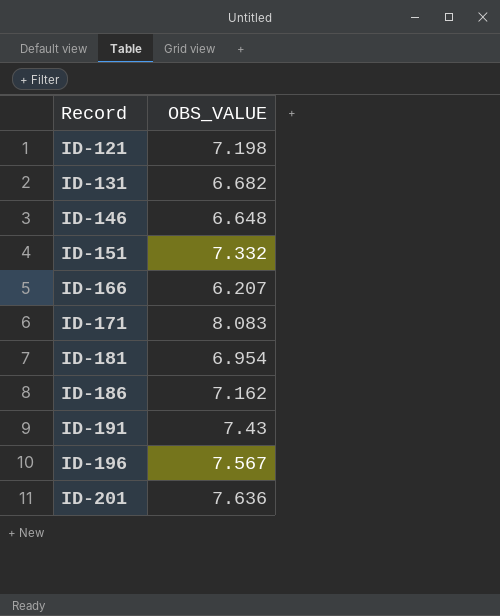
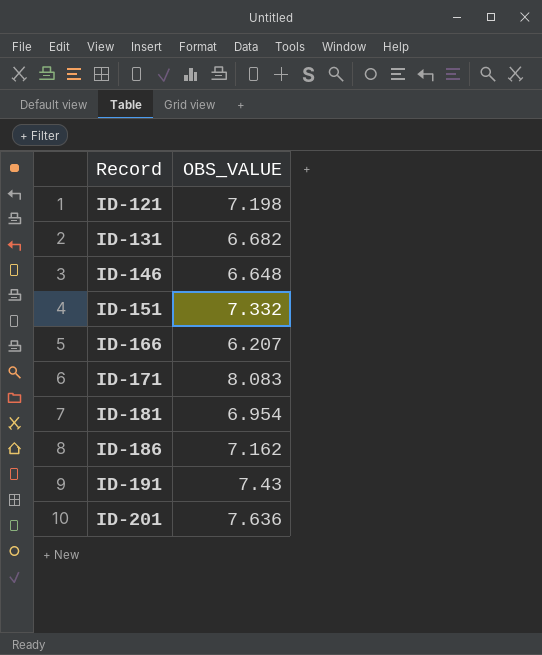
row ID-196: 7.567 -> none

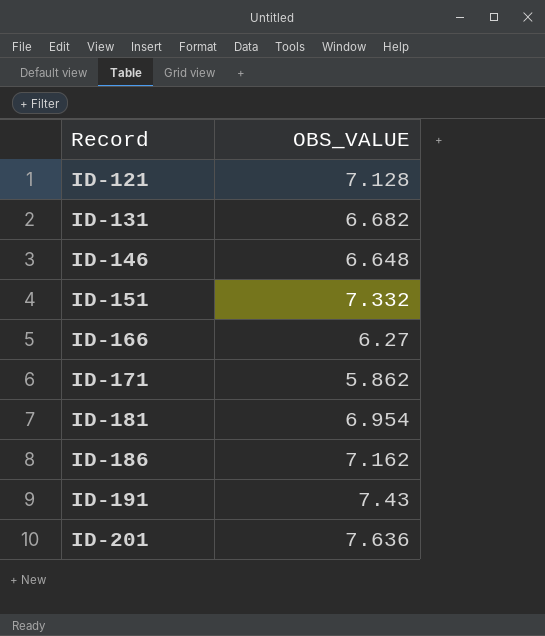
ID-121 | OBS_VALUE: 7.198 -> 7.128
ID-166 | OBS_VALUE: 6.207 -> 6.27
ID-171 | OBS_VALUE: 8.083 -> 5.862

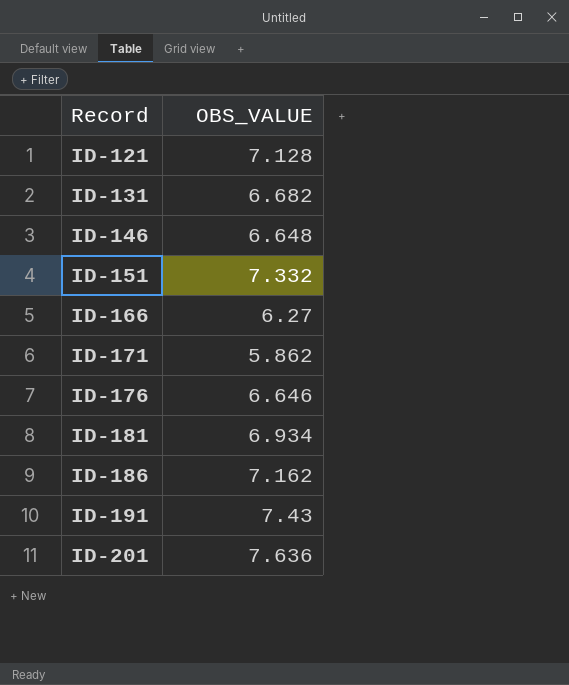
row ID-176: none -> 6.646
ID-181 | OBS_VALUE: 6.954 -> 6.934

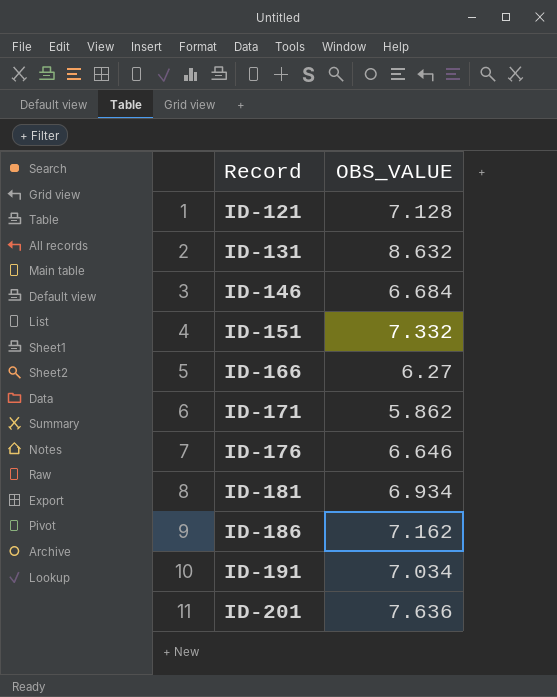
ID-131 | OBS_VALUE: 6.682 -> 8.632
ID-146 | OBS_VALUE: 6.648 -> 6.684
ID-191 | OBS_VALUE: 7.43 -> 7.034

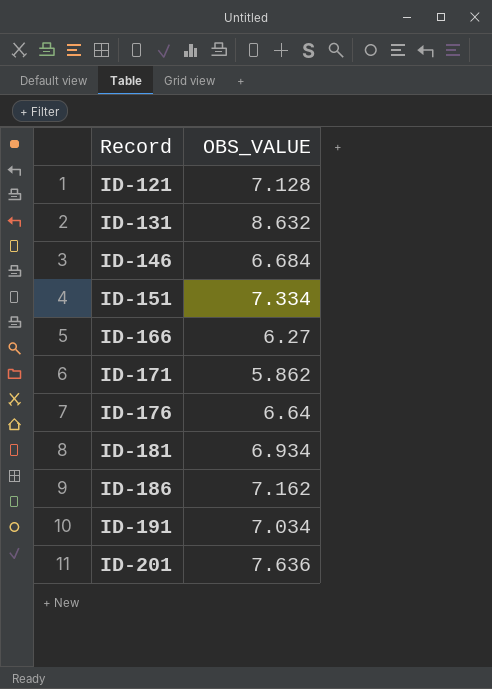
ID-151 | OBS_VALUE: 7.332 -> 7.334
ID-176 | OBS_VALUE: 6.646 -> 6.64

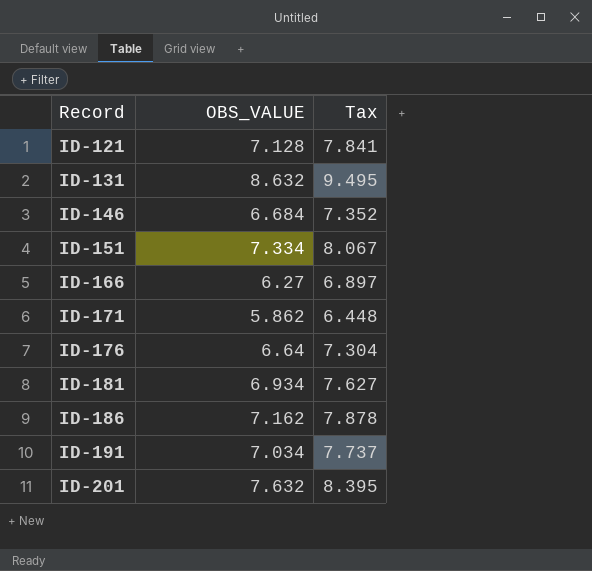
column Tax | formula: none -> [OBS_VALUE] * 1.1
ID-201 | OBS_VALUE: 7.636 -> 7.632

